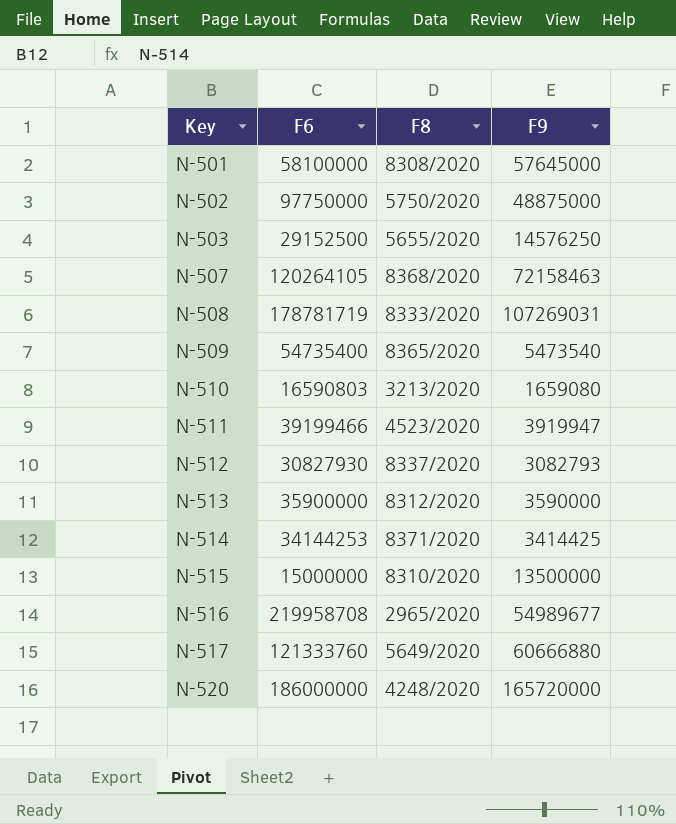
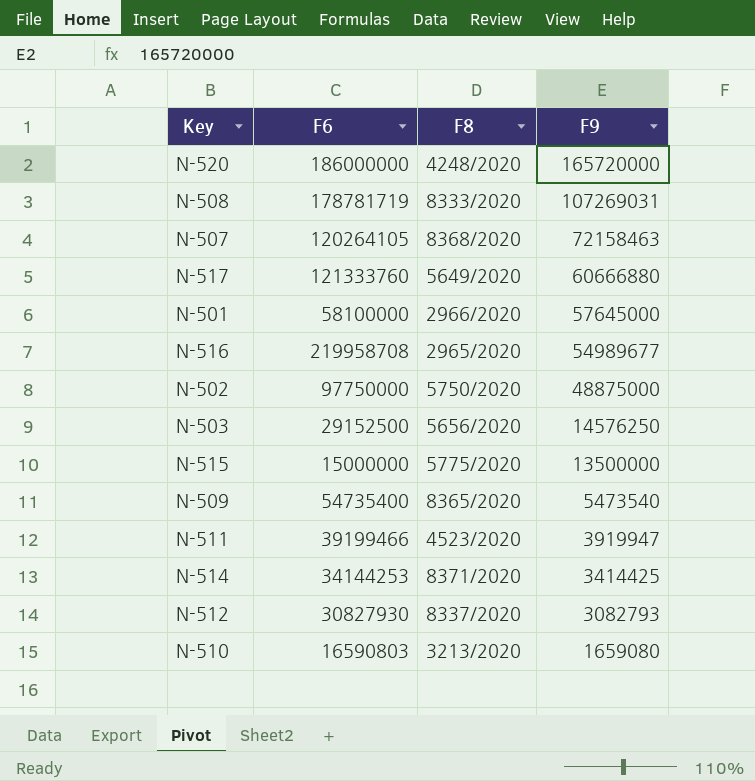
row order: Key ascending -> F9 descending
row N-513: 35900000 | 8312/2020 | 3590000 -> none
N-501 | F8: 8308/2020 -> 2966/2020
N-503 | F8: 5655/2020 -> 5656/2020
N-515 | F8: 8310/2020 -> 5775/2020

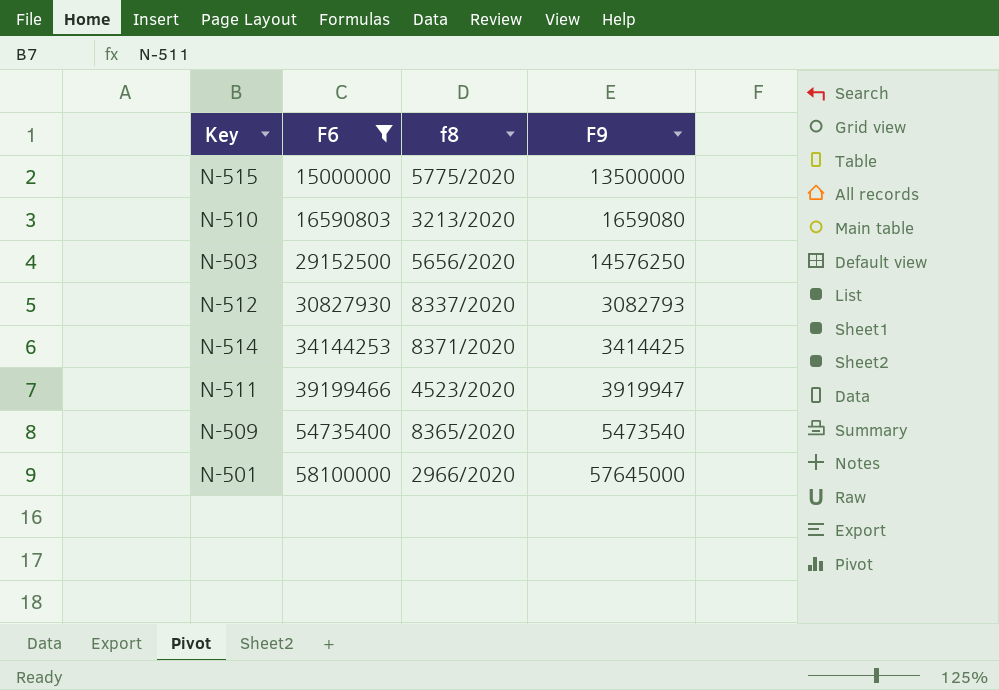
filter: none -> F6 <= 58100000
row order: F9 descending -> F6 ascending
column name: F8 -> f8

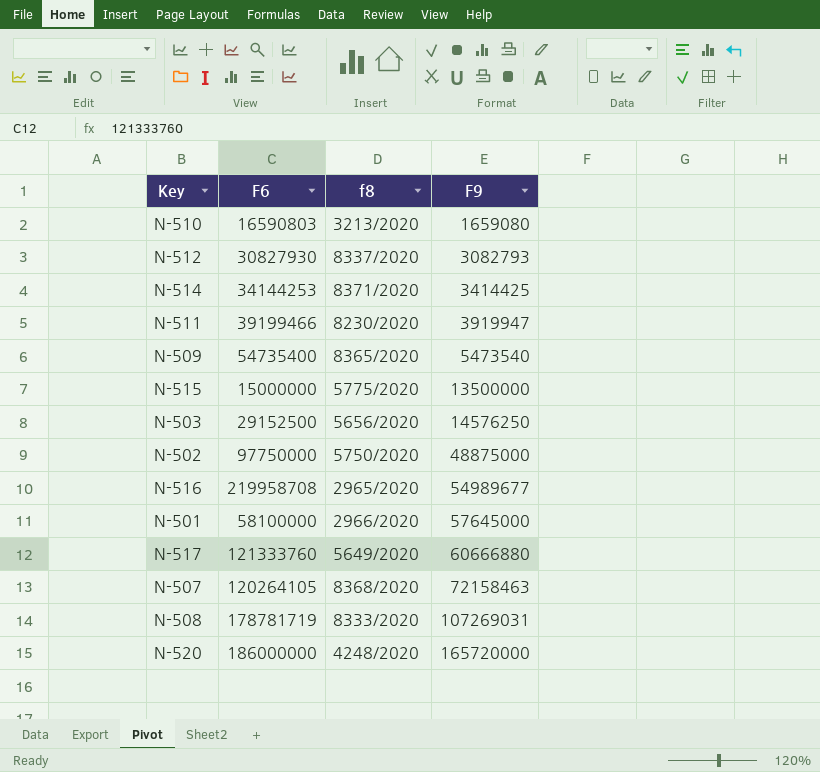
filter: F6 <= 58100000 -> none
row order: F6 ascending -> F9 ascending
N-511 | f8: 4523/2020 -> 8230/2020

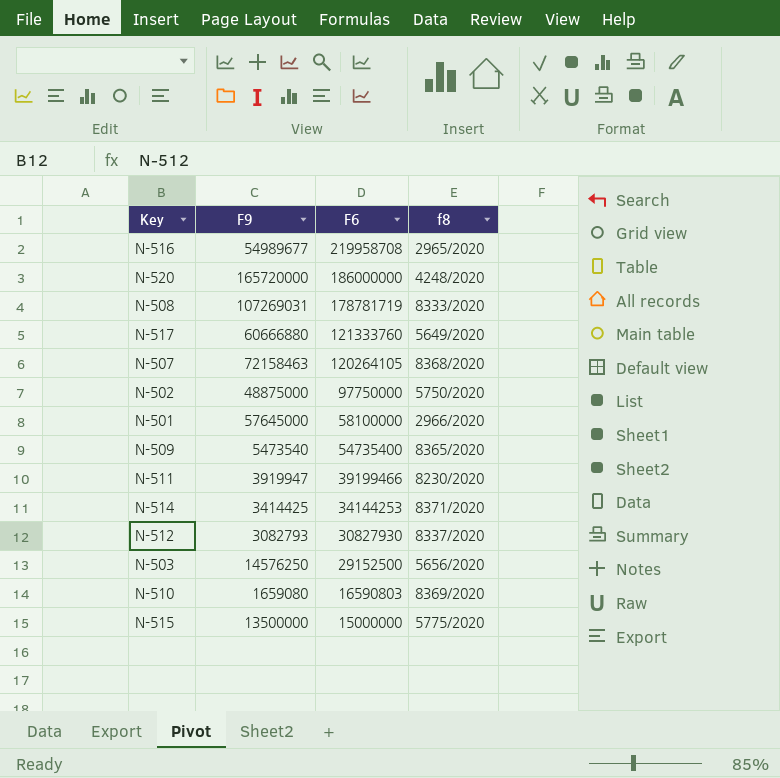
row order: F9 ascending -> F6 descending
column F9 | position: 4 -> 2
N-510 | f8: 3213/2020 -> 8369/2020

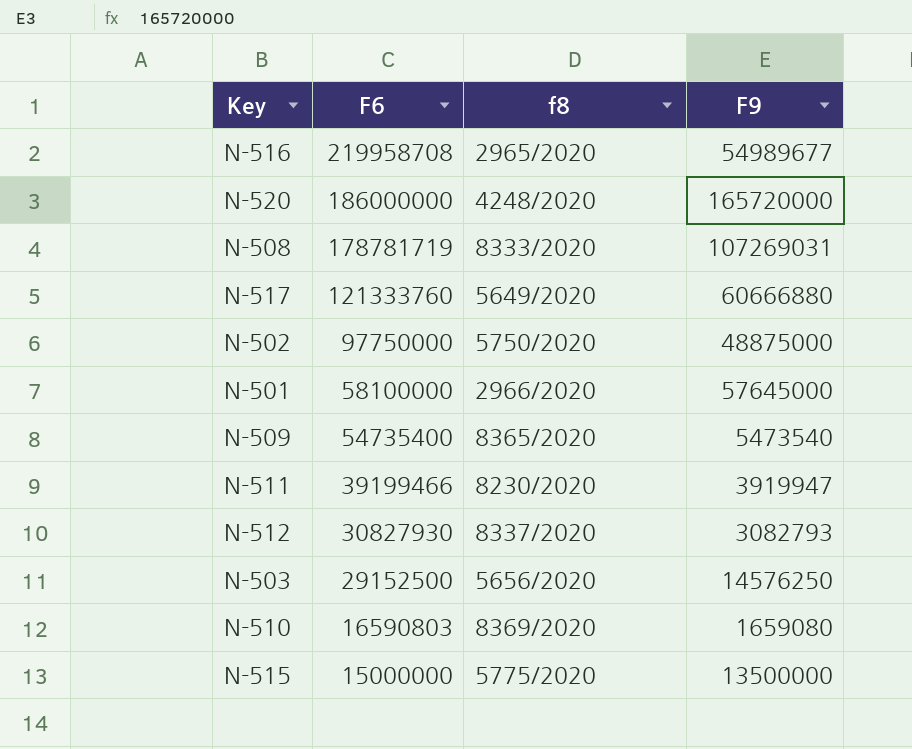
column F9 | position: 2 -> 4
row N-507: 72158463 | 120264105 | 8368/2020 -> none
row N-514: 3414425 | 34144253 | 8371/2020 -> none

